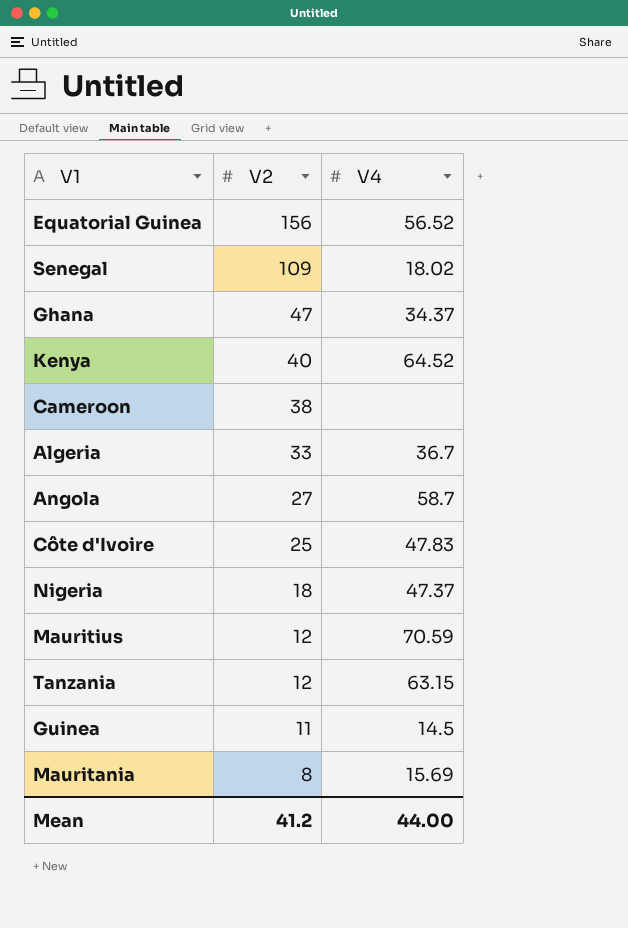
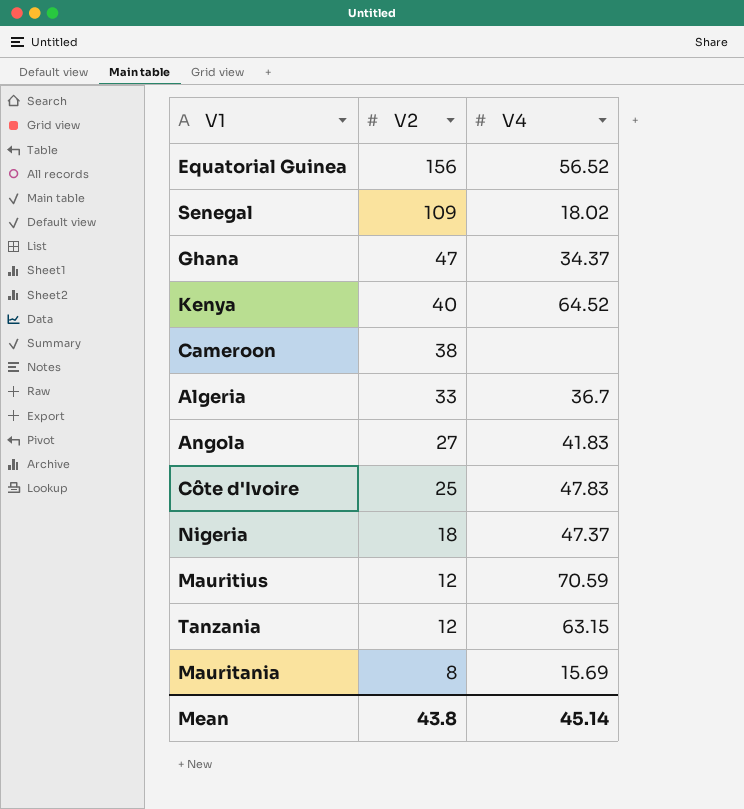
row Guinea: 11 | 14.5 -> none
Angola | V4: 58.7 -> 41.83
Mean | V2: 41.2 -> 43.8
Mean | V4: 44.00 -> 45.14

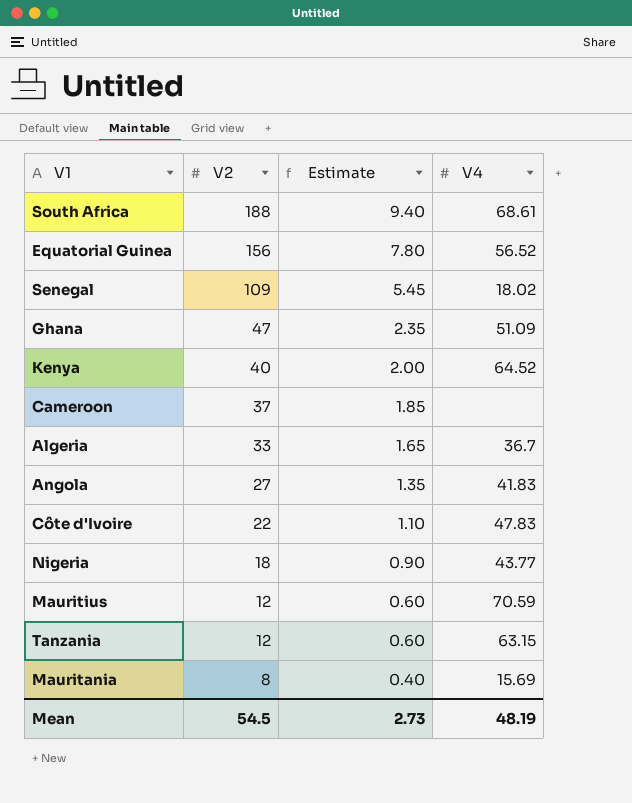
column Estimate | formula: none -> [V2] * 0.05
row South Africa: none -> 188 | 9.40 | 68.61
Ghana | V4: 34.37 -> 51.09
Cameroon | V2: 38 -> 37
Côte d'Ivoire | V2: 25 -> 22
Nigeria | V4: 47.37 -> 43.77
Mean | V2: 43.8 -> 54.5
Mean | V4: 45.14 -> 48.19

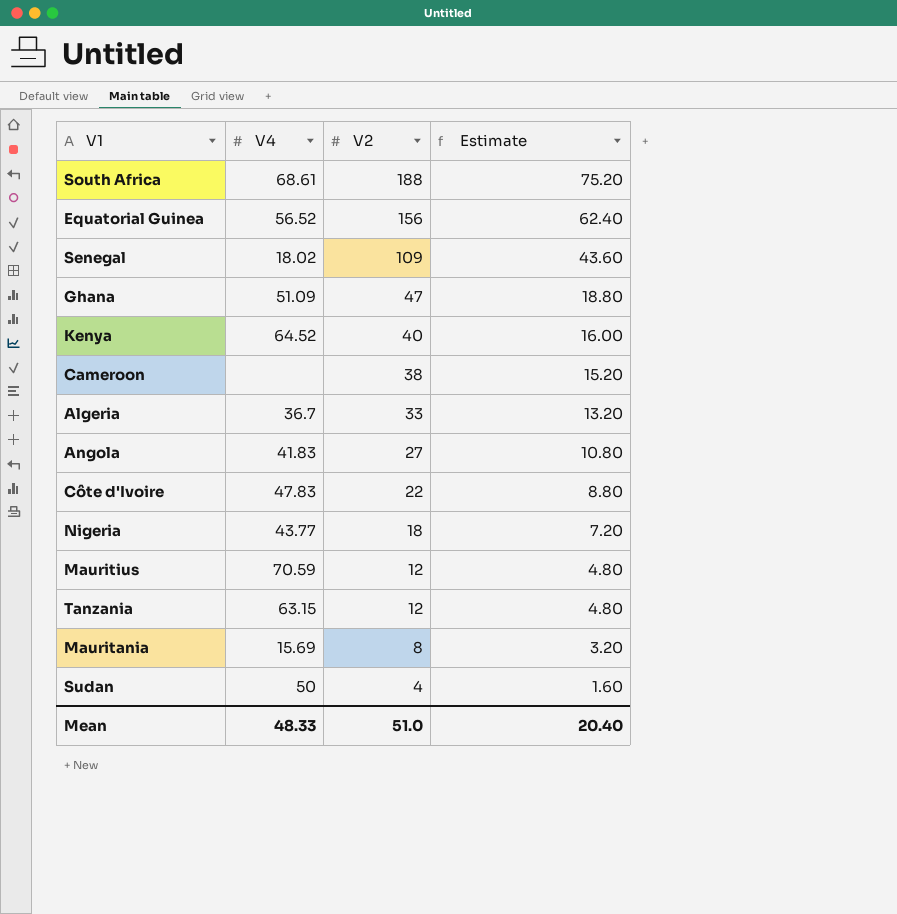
column V4 | position: 4 -> 2
column Estimate | formula: [V2] * 0.05 -> [V2] * 0.4
Cameroon | V2: 37 -> 38
row Sudan: none -> 50 | 4 | 1.60
Mean | V4: 48.19 -> 48.33
Mean | V2: 54.5 -> 51.0
Mean | Estimate: 2.73 -> 20.40

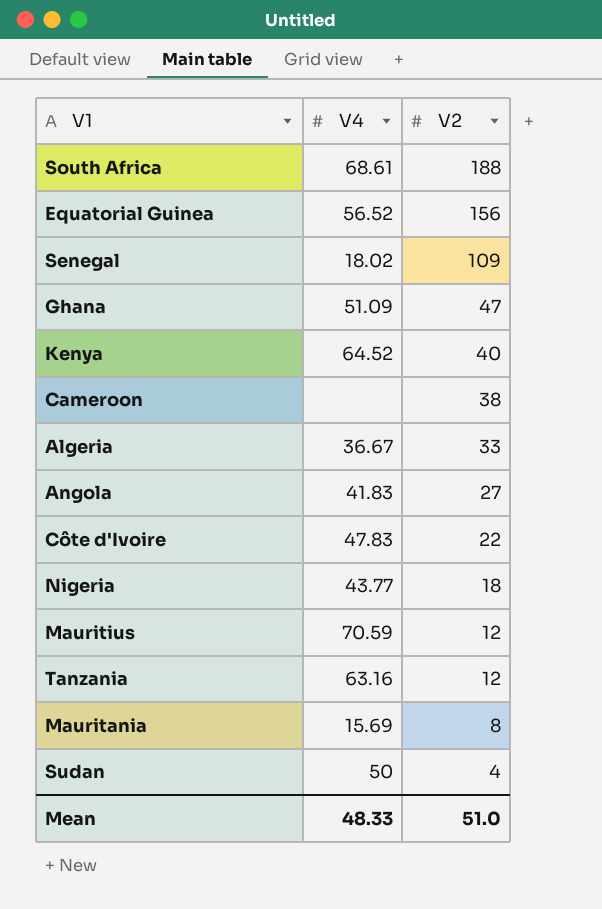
column Estimate | formula: [V2] * 0.4 -> none
Algeria | V4: 36.7 -> 36.67
Tanzania | V4: 63.15 -> 63.16

